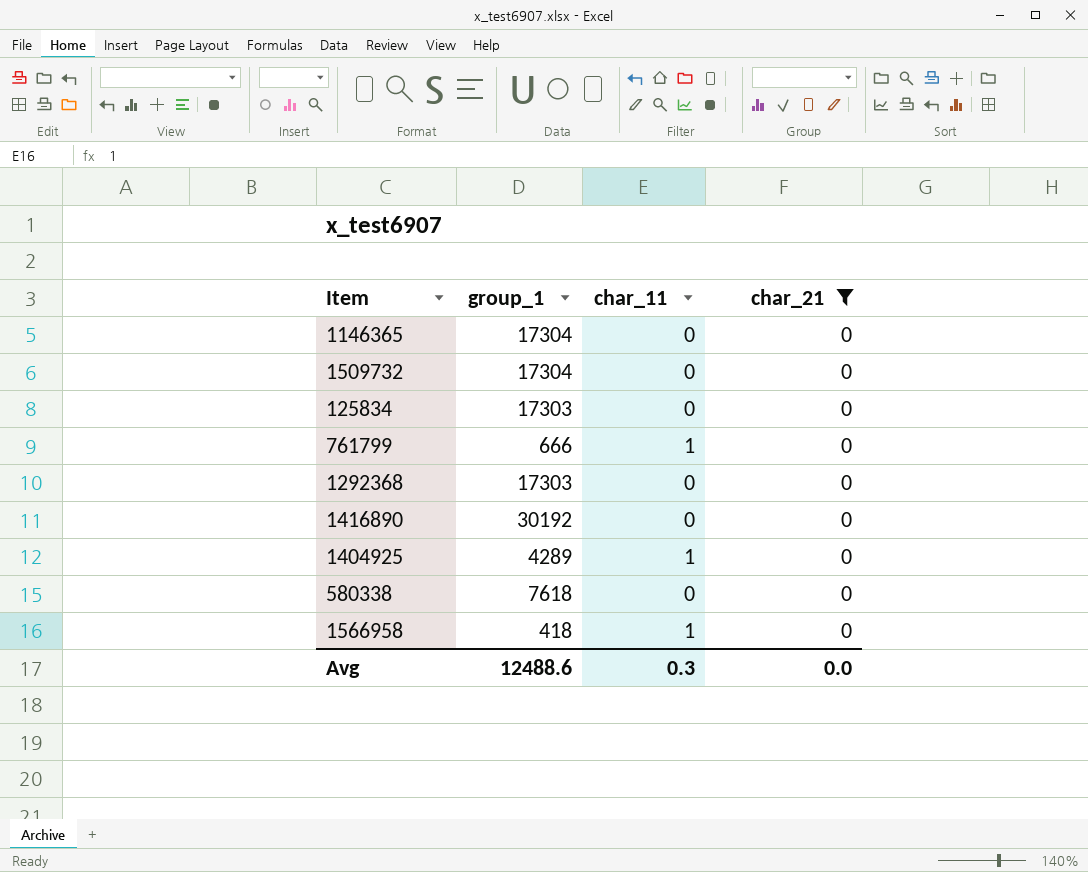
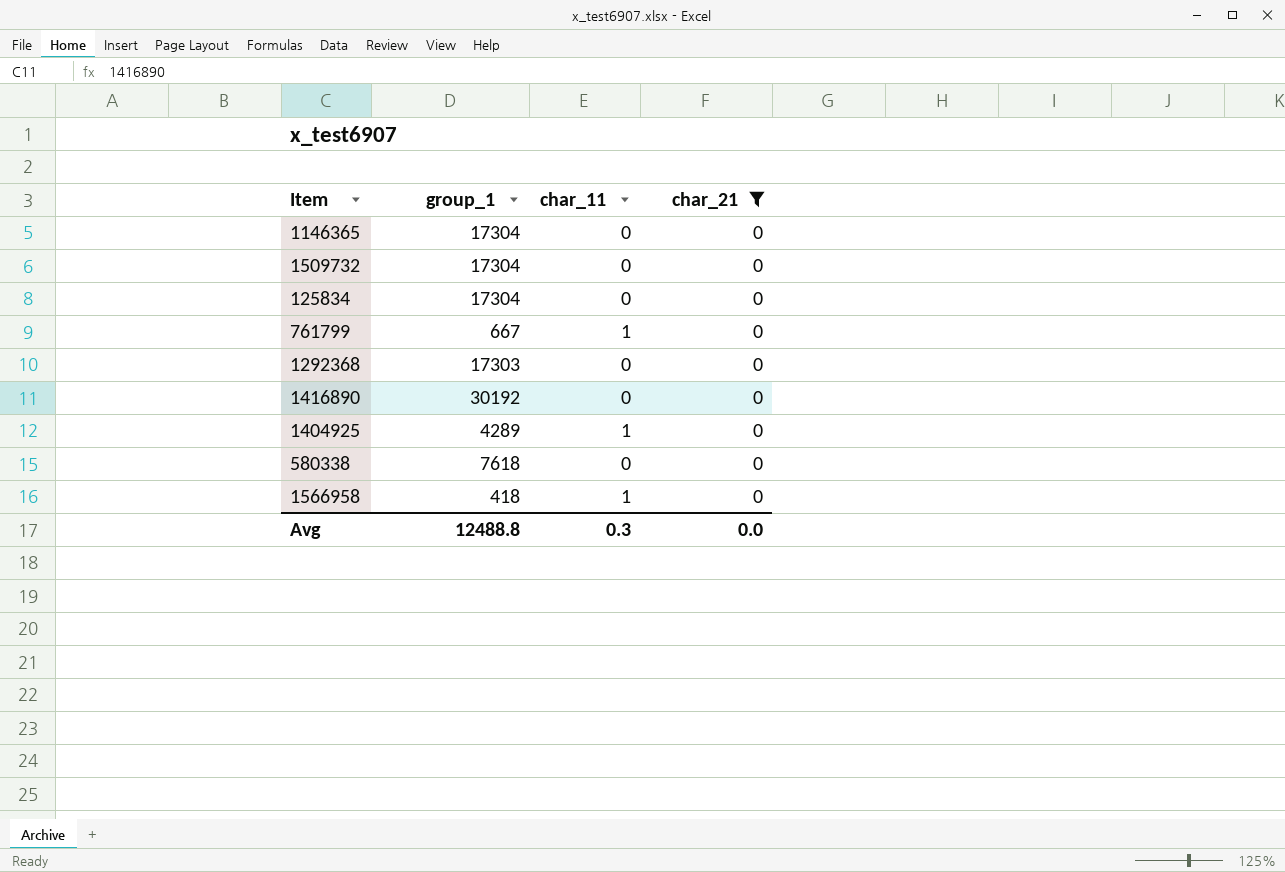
125834 | group_1: 17303 -> 17304
761799 | group_1: 666 -> 667
Avg | group_1: 12488.6 -> 12488.8

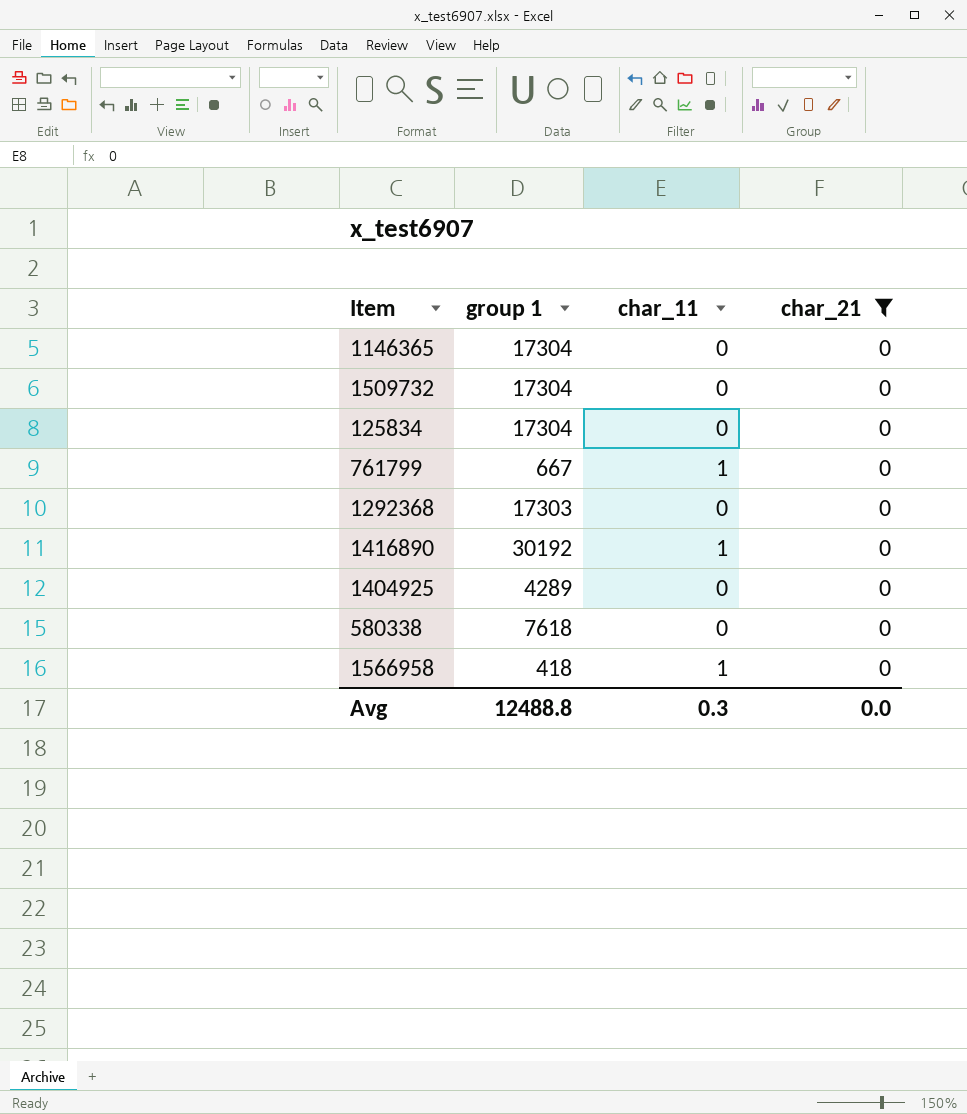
column name: group_1 -> group 1
1416890 | char_11: 0 -> 1
1404925 | char_11: 1 -> 0

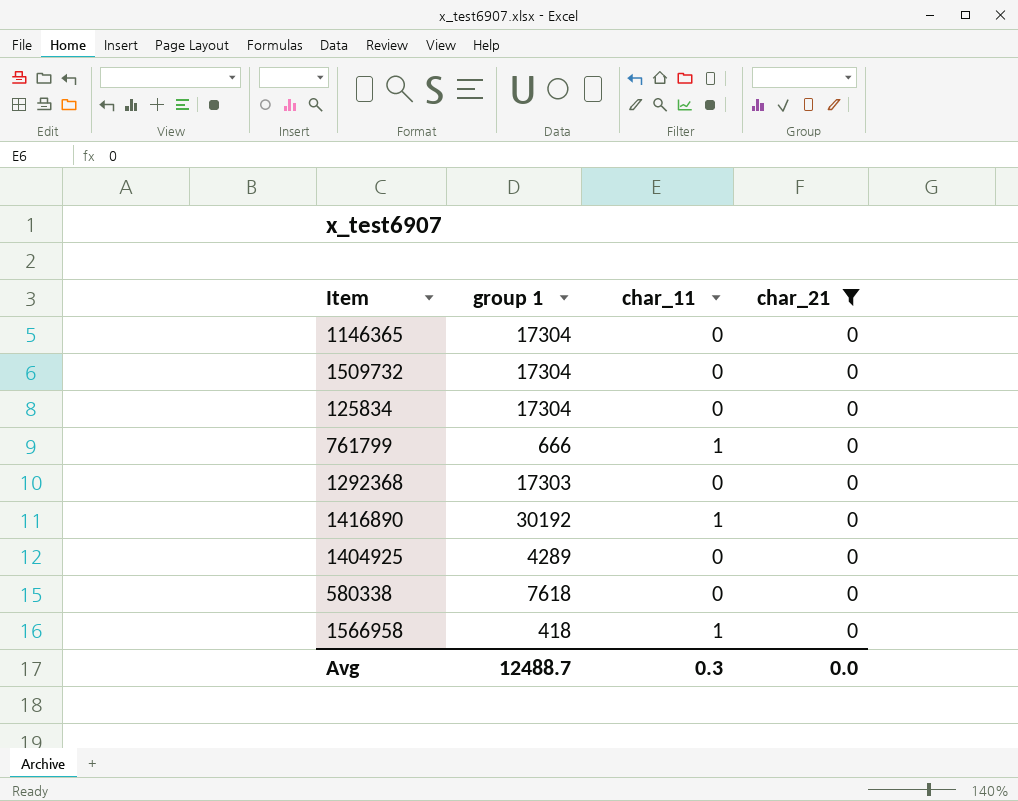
761799 | group 1: 667 -> 666
Avg | group 1: 12488.8 -> 12488.7

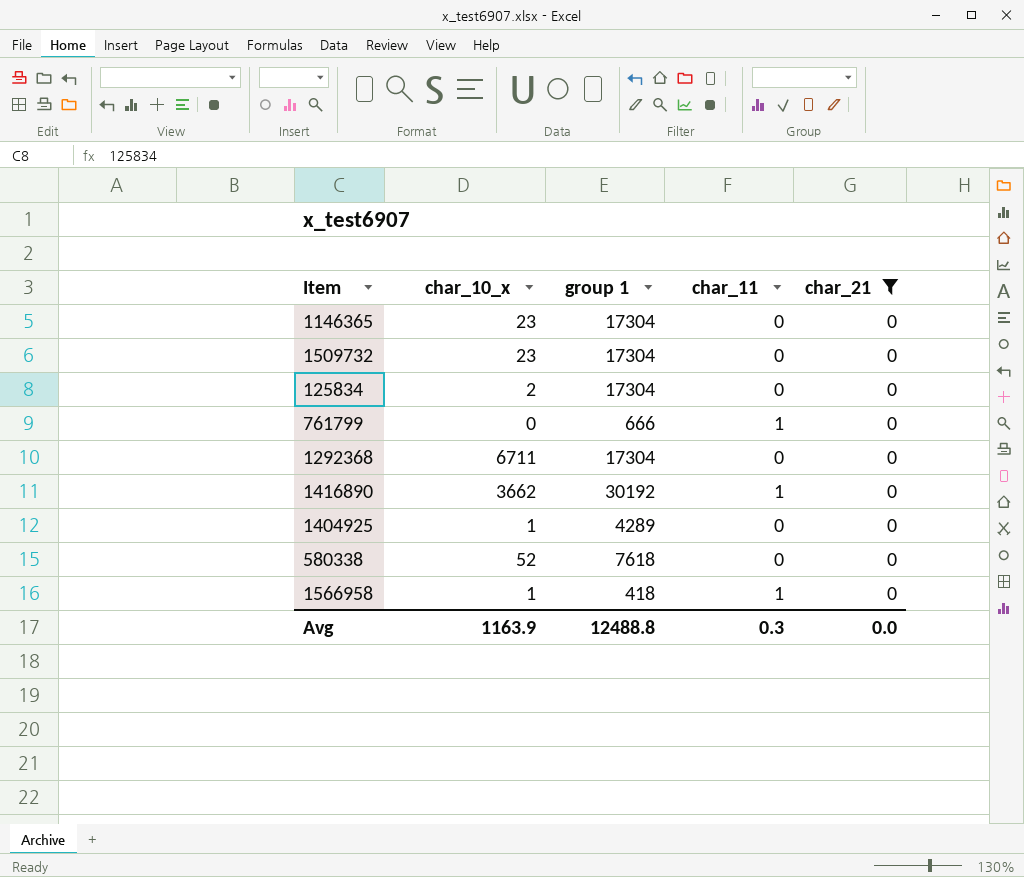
column char_10_x | position: none -> 2
1292368 | group 1: 17303 -> 17304
Avg | group 1: 12488.7 -> 12488.8

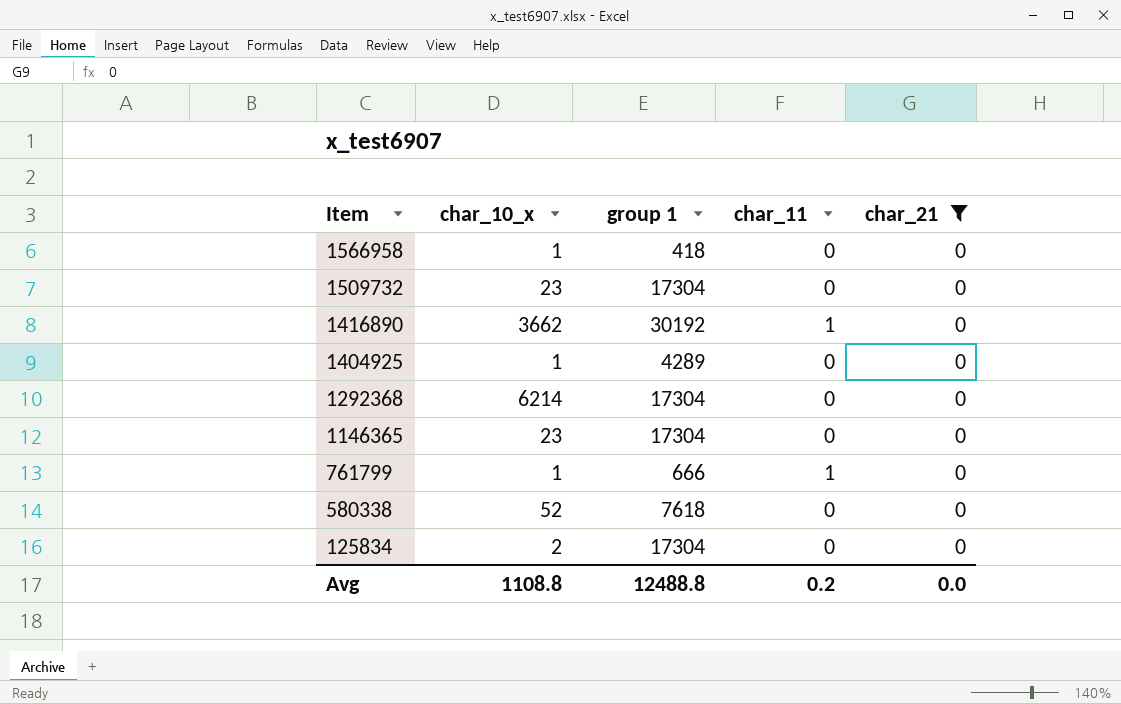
row order: none -> Item descending
1566958 | char_11: 1 -> 0
1292368 | char_10_x: 6711 -> 6214
761799 | char_10_x: 0 -> 1
Avg | char_10_x: 1163.9 -> 1108.8
Avg | char_11: 0.3 -> 0.2

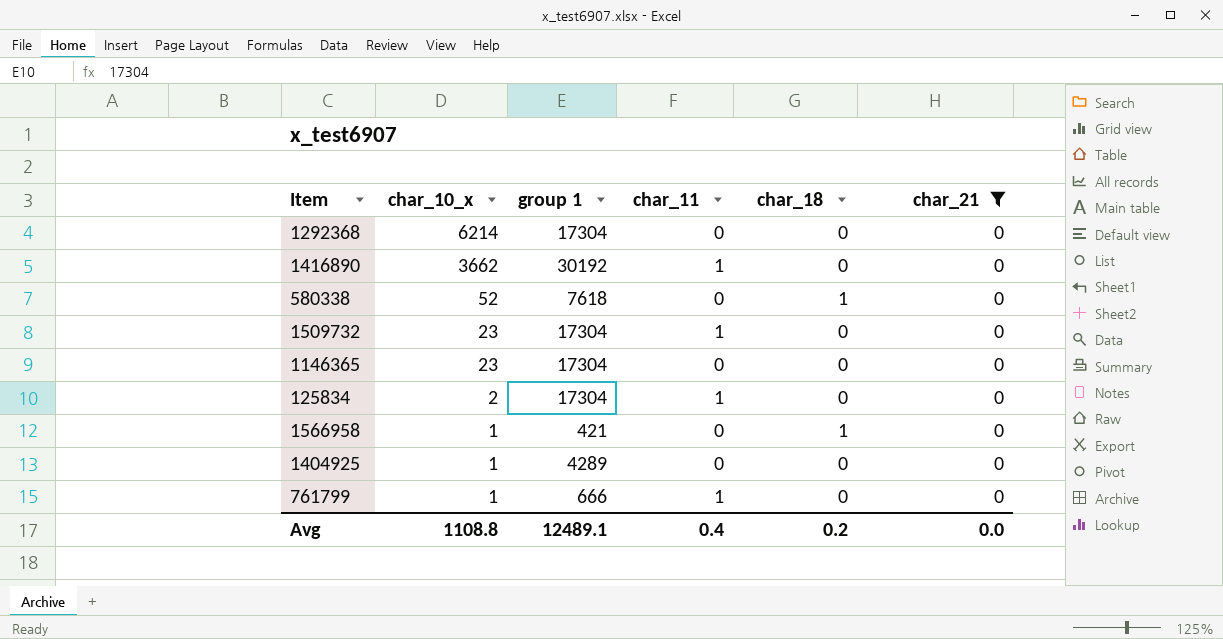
row order: Item descending -> char_10_x descending
column char_18 | position: none -> 5
1509732 | char_11: 0 -> 1
125834 | char_11: 0 -> 1
1566958 | group 1: 418 -> 421
Avg | group 1: 12488.8 -> 12489.1
Avg | char_11: 0.2 -> 0.4

